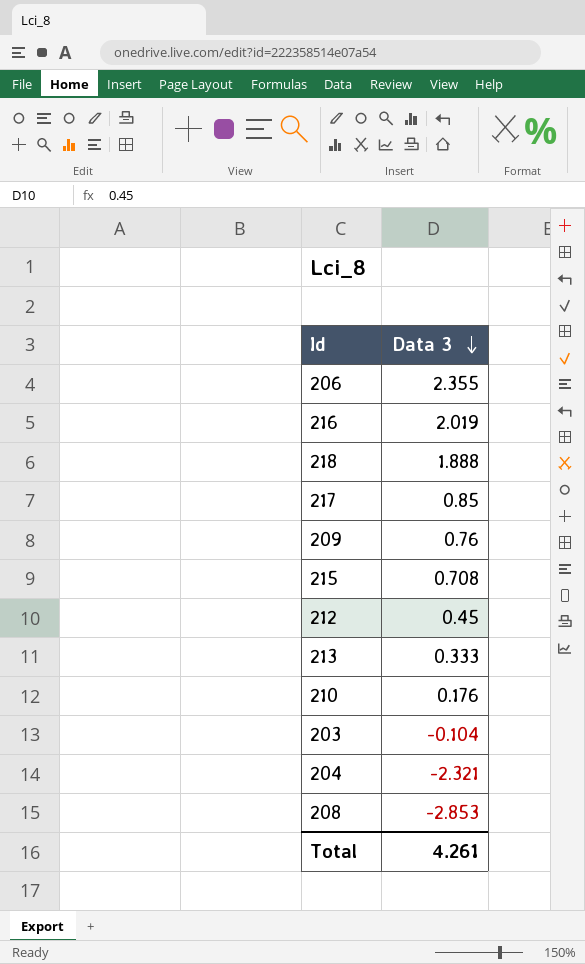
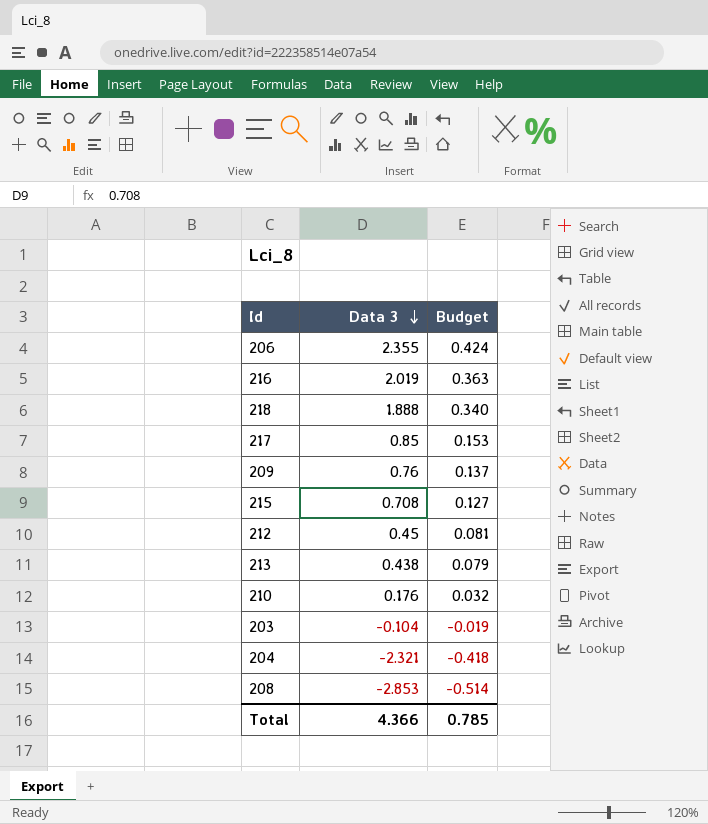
column Budget | formula: none -> [Data 3] * 0.18
213 | Data 3: 0.333 -> 0.438
Total | Data 3: 4.261 -> 4.366

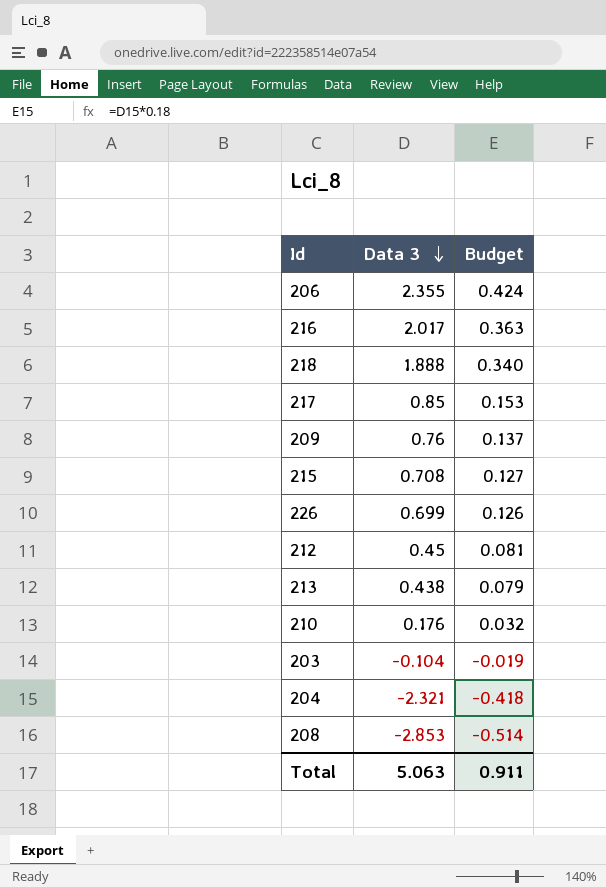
216 | Data 3: 2.019 -> 2.017
row 226: none -> 0.699 | 0.126
Total | Data 3: 4.366 -> 5.063
Total | Budget: 0.785 -> 0.911

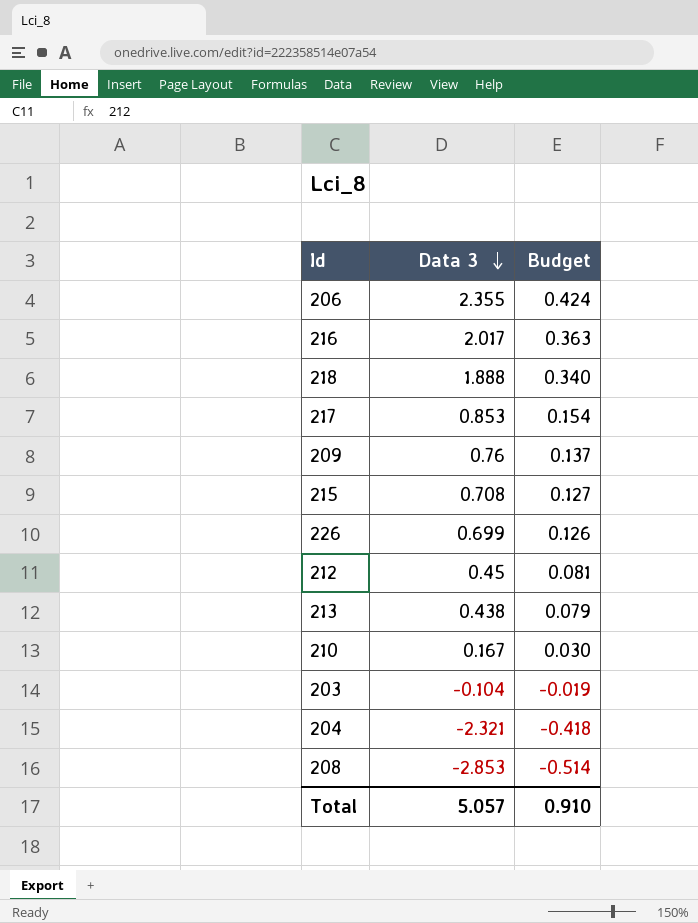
217 | Data 3: 0.85 -> 0.853
217 | Budget: 0.153 -> 0.154
210 | Data 3: 0.176 -> 0.167
210 | Budget: 0.032 -> 0.030
Total | Data 3: 5.063 -> 5.057
Total | Budget: 0.911 -> 0.910

